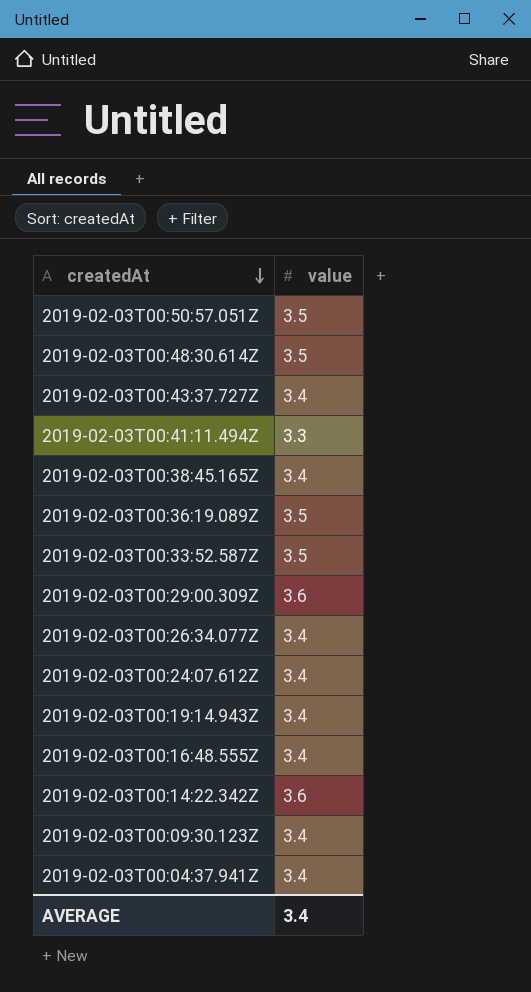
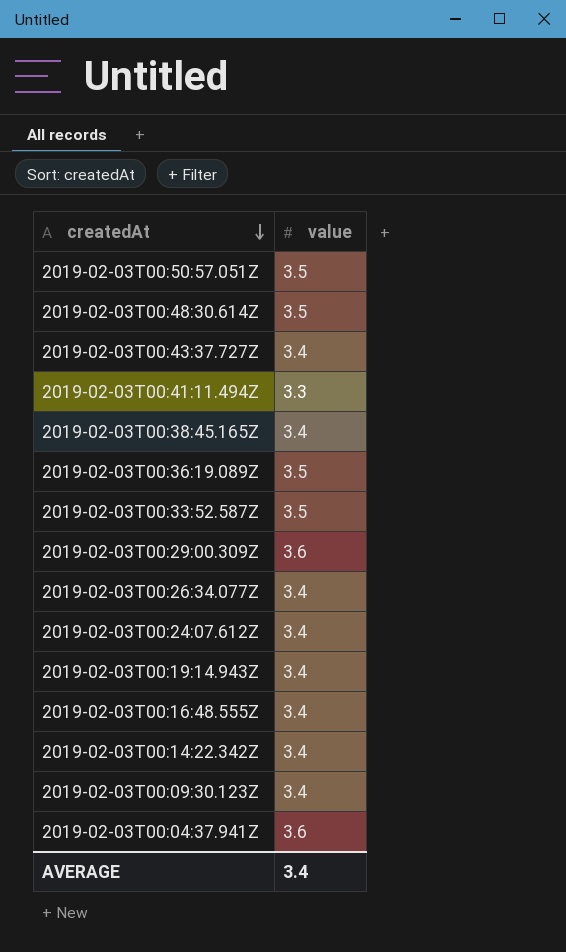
2019-02-03T00:14:22.342Z | value: 3.6 -> 3.4
2019-02-03T00:04:37.941Z | value: 3.4 -> 3.6

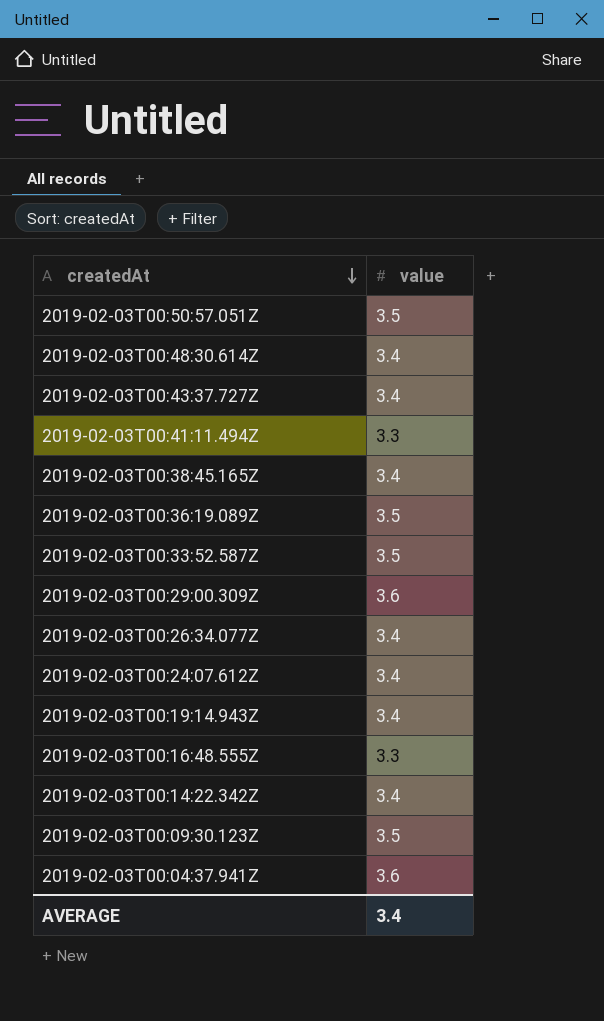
2019-02-03T00:48:30.614Z | value: 3.5 -> 3.4
2019-02-03T00:16:48.555Z | value: 3.4 -> 3.3
2019-02-03T00:09:30.123Z | value: 3.4 -> 3.5

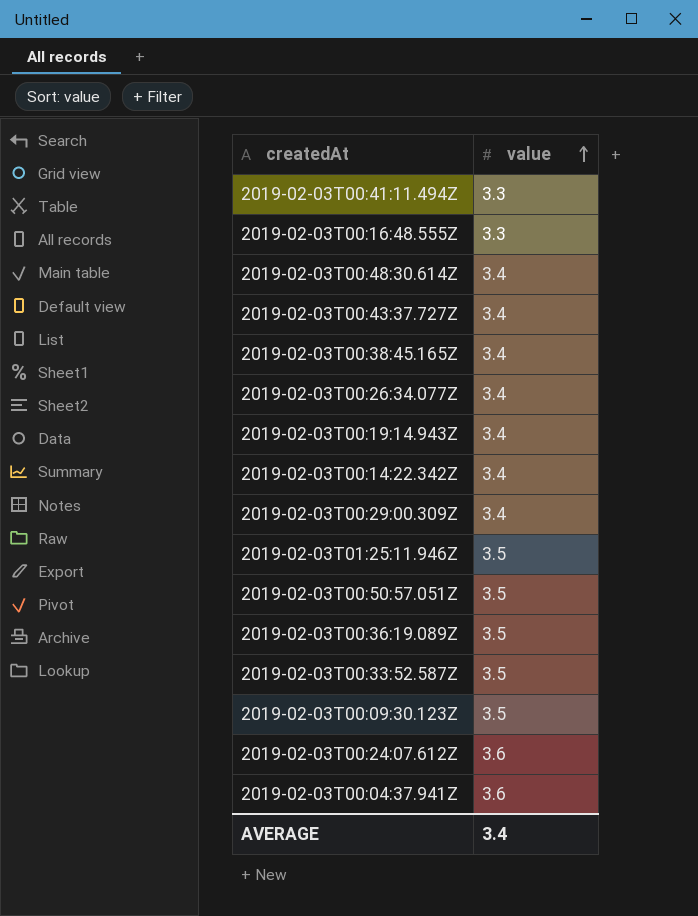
row order: createdAt descending -> value ascending
2019-02-03T00:29:00.309Z | value: 3.6 -> 3.4
row 2019-02-03T01:25:11.946Z: none -> 3.5
2019-02-03T00:24:07.612Z | value: 3.4 -> 3.6

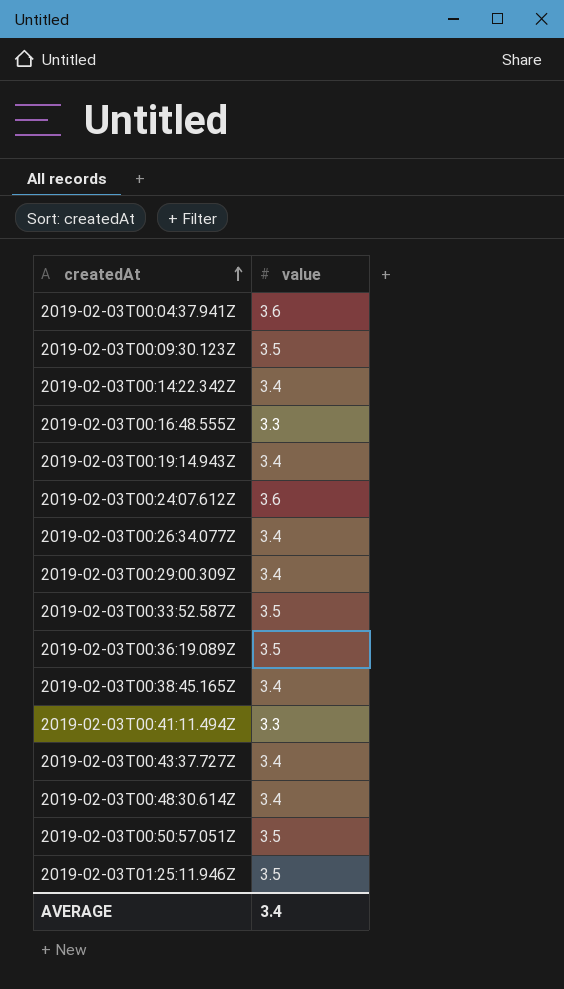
row order: value ascending -> createdAt ascending

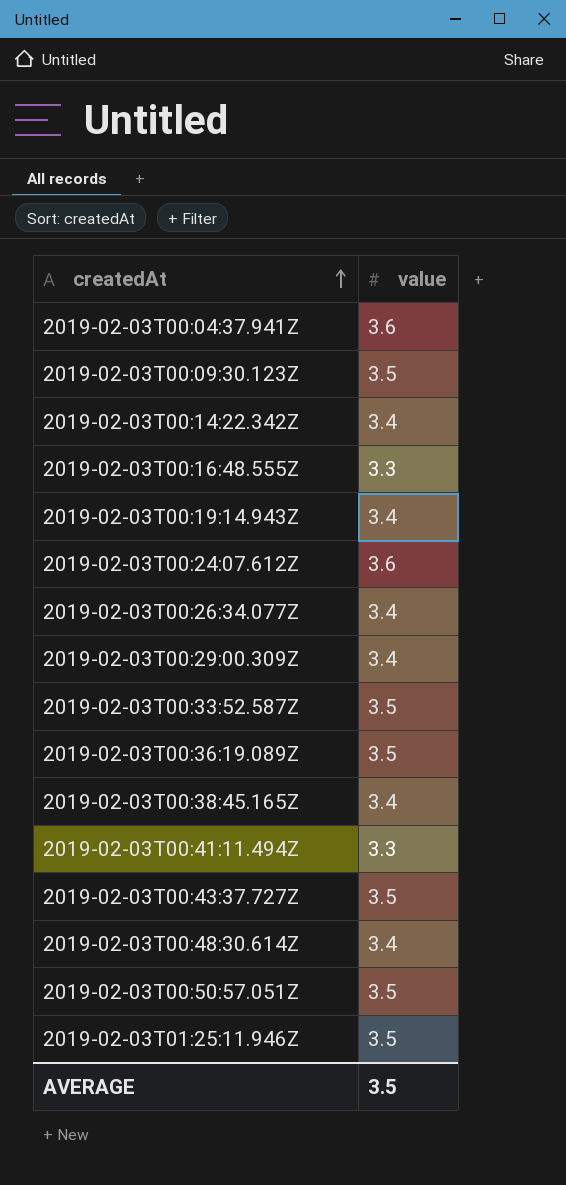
2019-02-03T00:43:37.727Z | value: 3.4 -> 3.5
AVERAGE | value: 3.4 -> 3.5

